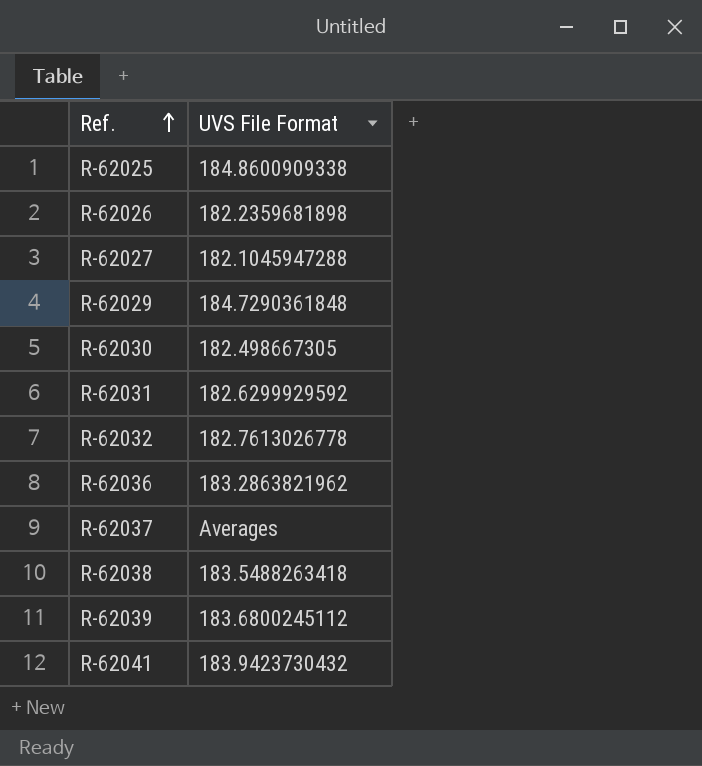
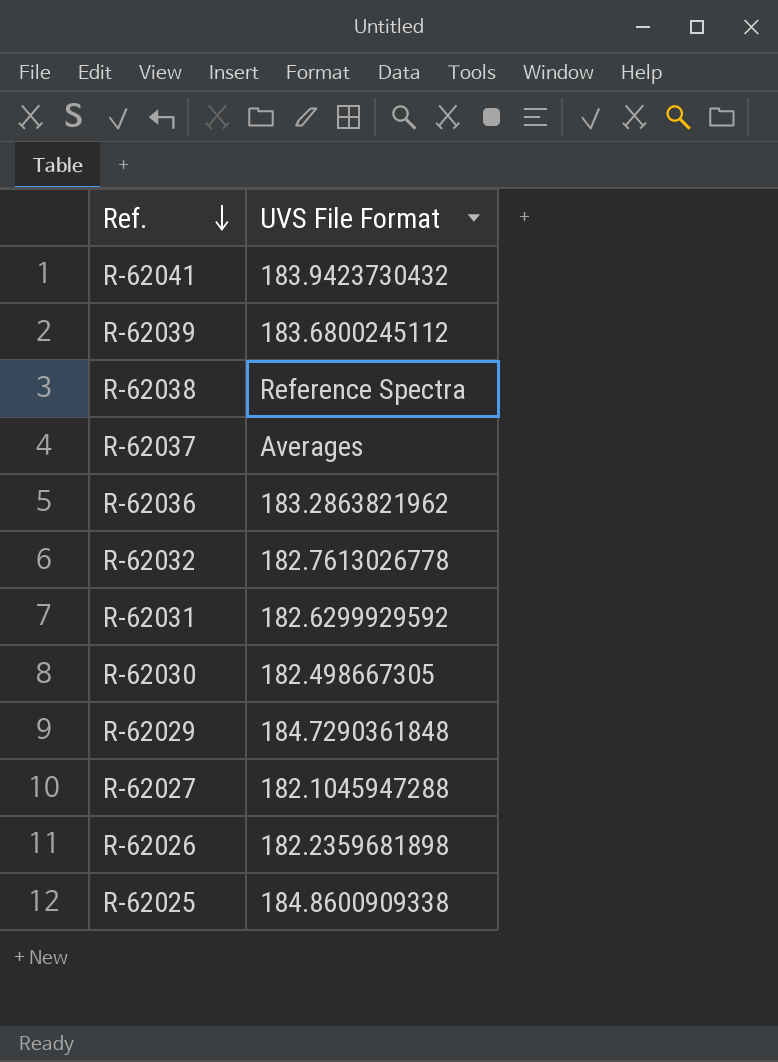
row order: Ref. ascending -> Ref. descending
R-62038 | UVS File Format: 183.5488263418 -> Reference Spectra

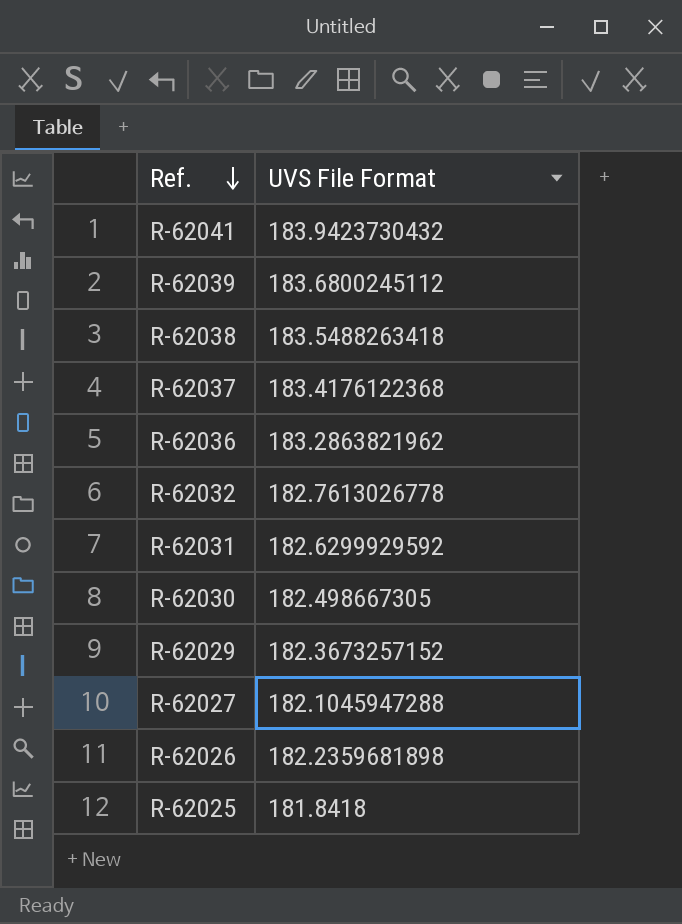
R-62038 | UVS File Format: Reference Spectra -> 183.5488263418
R-62037 | UVS File Format: Averages -> 183.4176122368
R-62029 | UVS File Format: 184.7290361848 -> 182.3673257152
R-62025 | UVS File Format: 184.8600909338 -> 181.8418

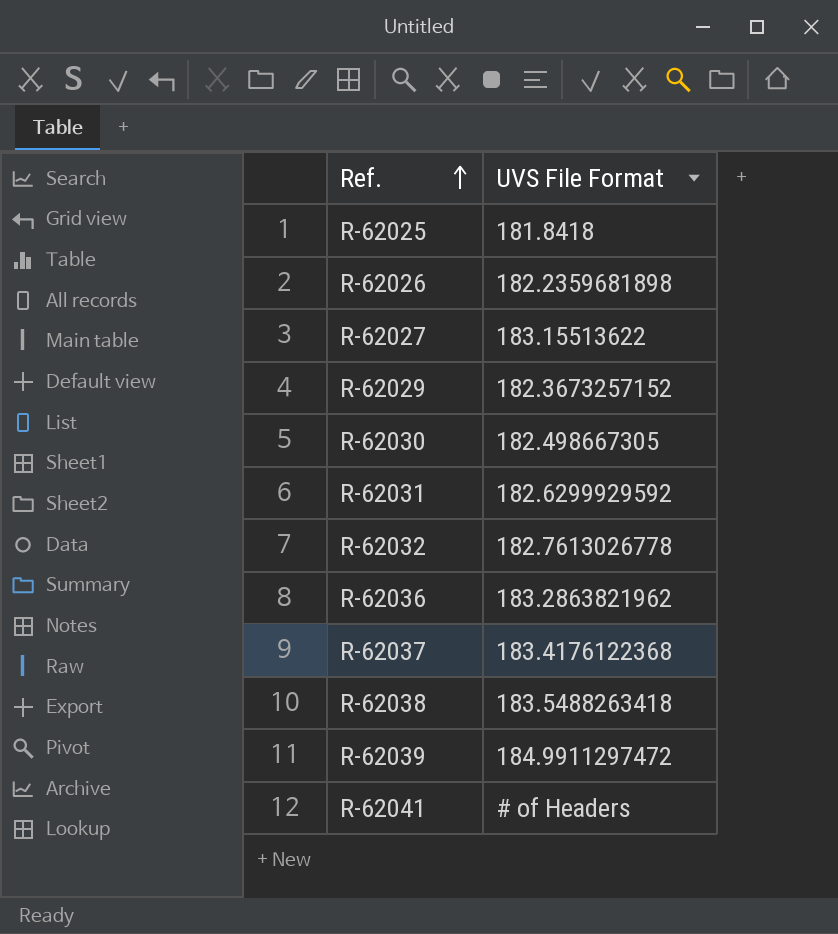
row order: Ref. descending -> Ref. ascending
R-62027 | UVS File Format: 182.1045947288 -> 183.15513622
R-62039 | UVS File Format: 183.6800245112 -> 184.9911297472
R-62041 | UVS File Format: 183.9423730432 -> # of Headers

